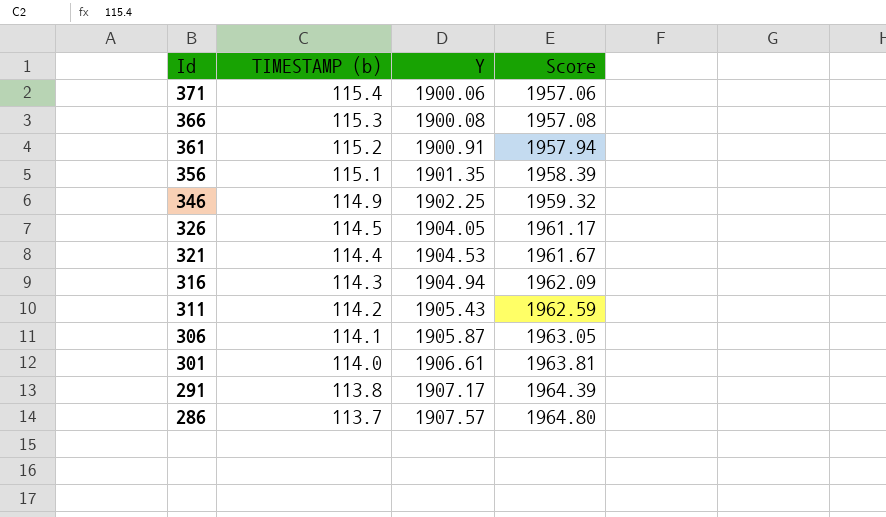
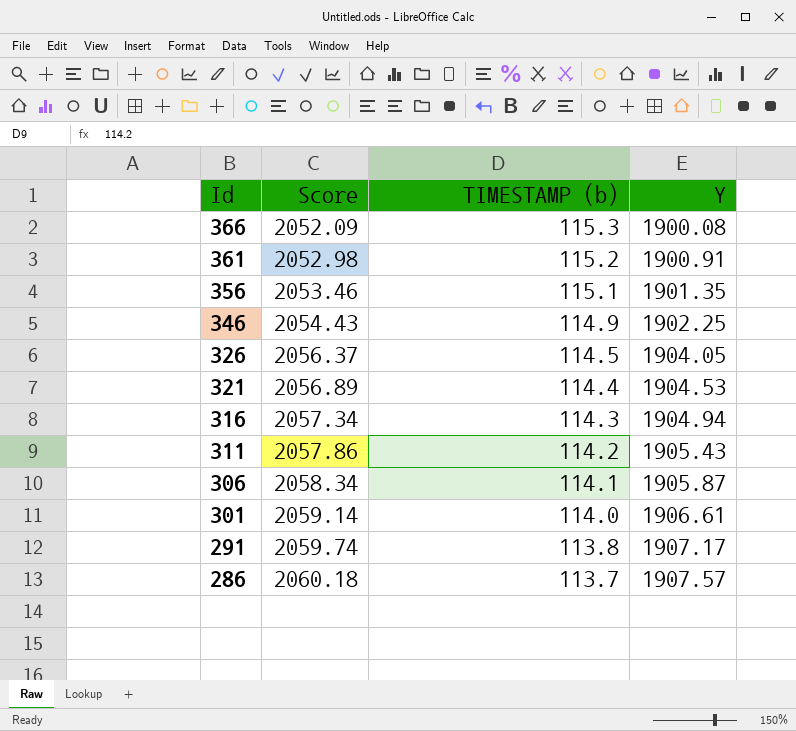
column Score | formula: [Y] * 1.03 -> [Y] * 1.08
column Score | position: 4 -> 2
row 371: 115.4 | 1900.06 | 1957.06 -> none

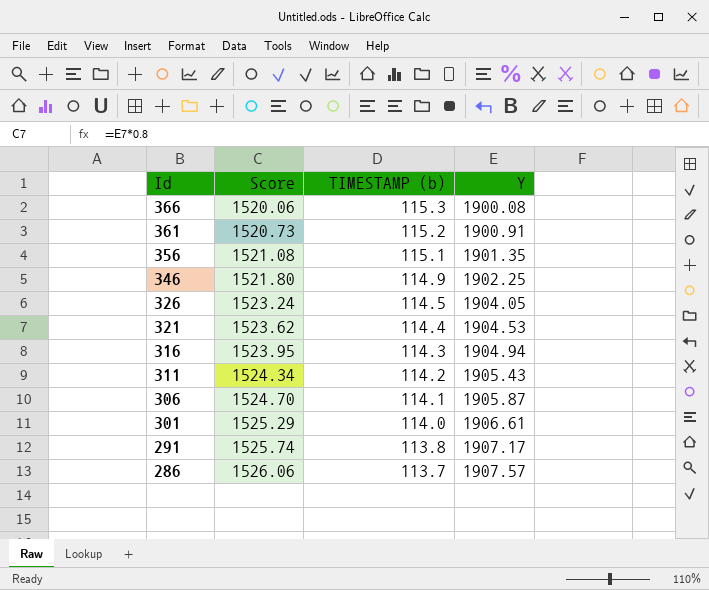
column Score | formula: [Y] * 1.08 -> [Y] * 0.8

